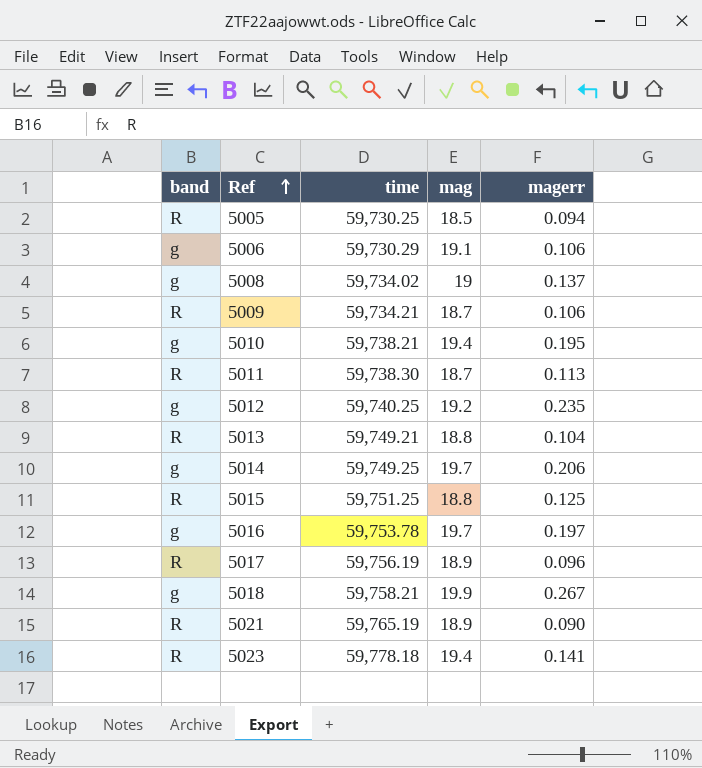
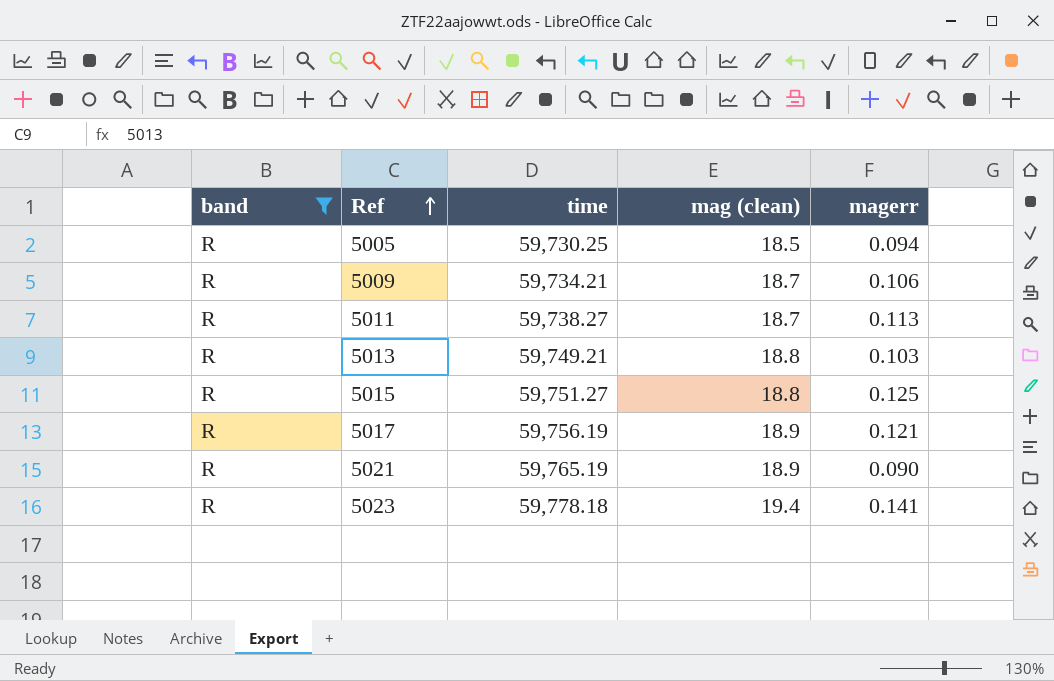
filter: none -> band = R
column name: mag -> mag (clean)
5011 | time: 59,738.30 -> 59,738.27
5013 | magerr: 0.104 -> 0.103
5015 | time: 59,751.25 -> 59,751.27
5017 | magerr: 0.096 -> 0.121

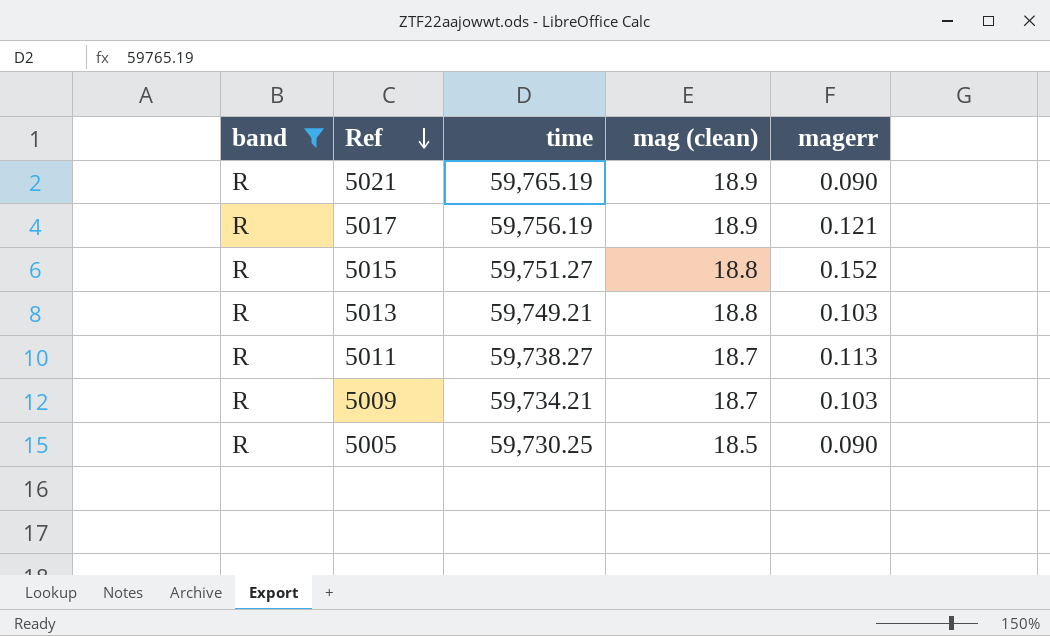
row order: Ref ascending -> Ref descending
row 5023: R | 59,778.18 | 19.4 | 0.141 -> none
5015 | magerr: 0.125 -> 0.152
5009 | magerr: 0.106 -> 0.103
5005 | magerr: 0.094 -> 0.090

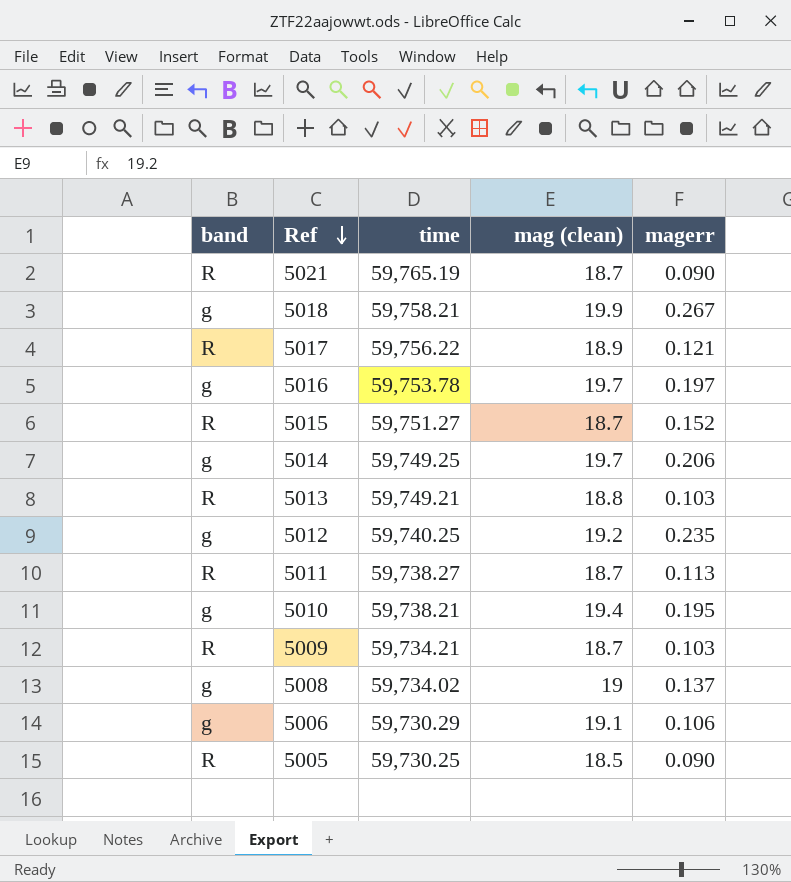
filter: band = R -> none
5021 | mag (clean): 18.9 -> 18.7
5017 | time: 59,756.19 -> 59,756.22
5015 | mag (clean): 18.8 -> 18.7

